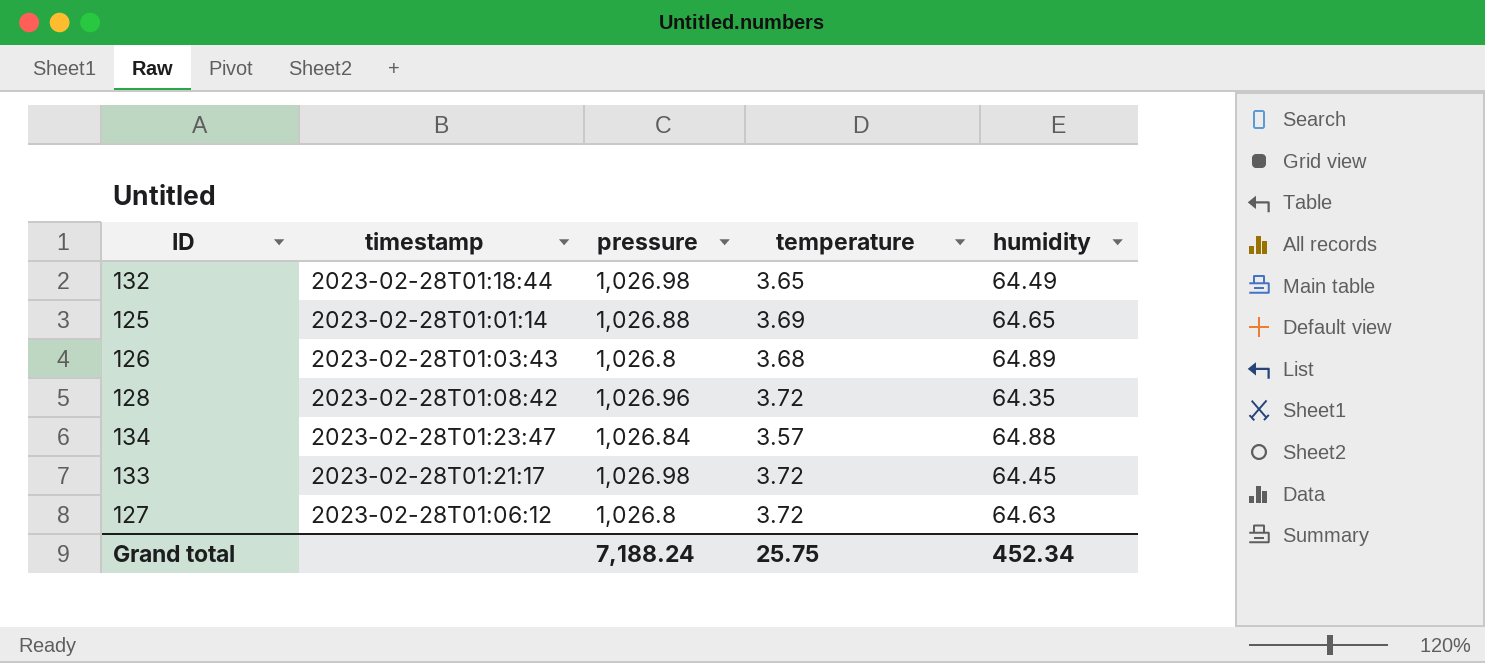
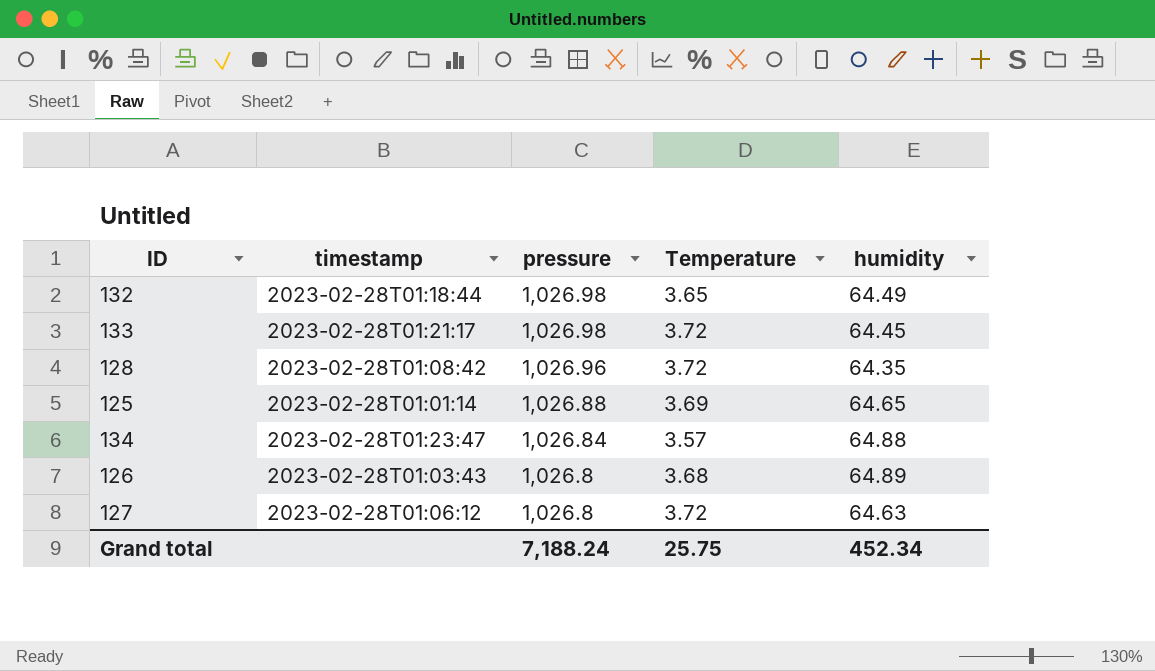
row order: none -> pressure descending
column name: temperature -> Temperature

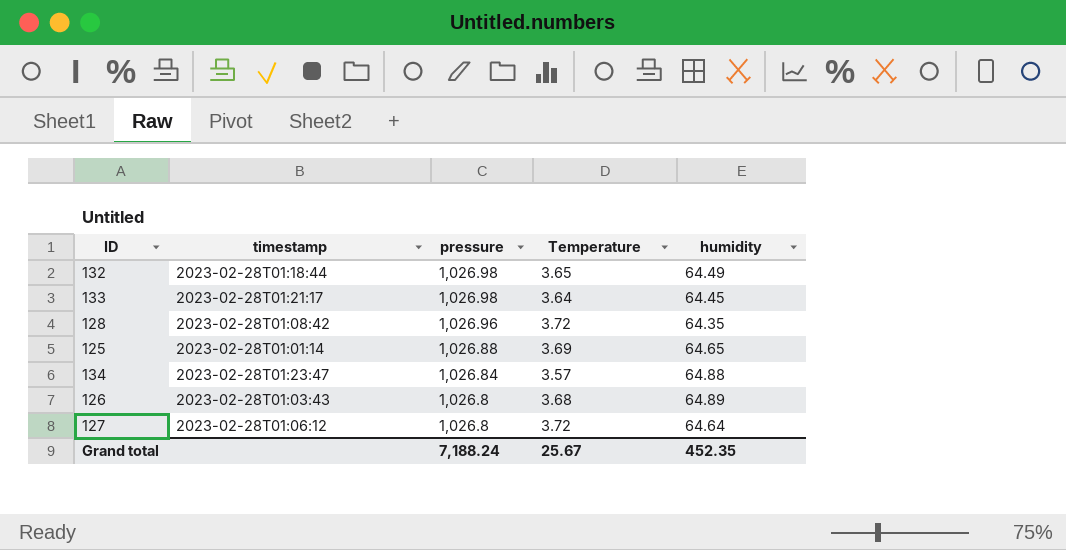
133 | Temperature: 3.72 -> 3.64
127 | humidity: 64.63 -> 64.64
Grand total | Temperature: 25.75 -> 25.67
Grand total | humidity: 452.34 -> 452.35

